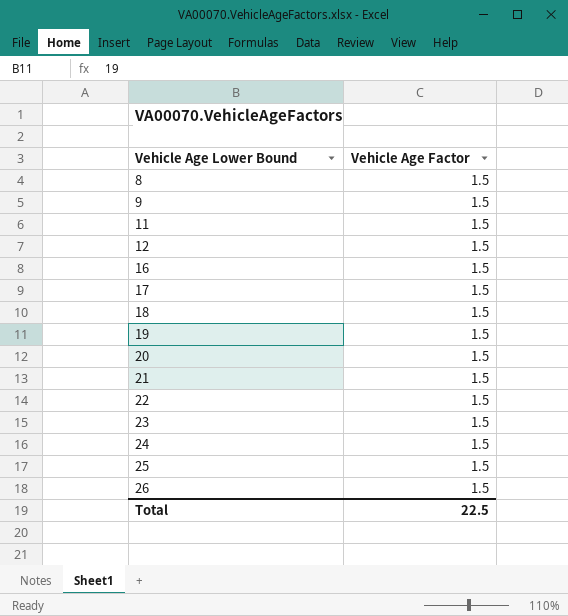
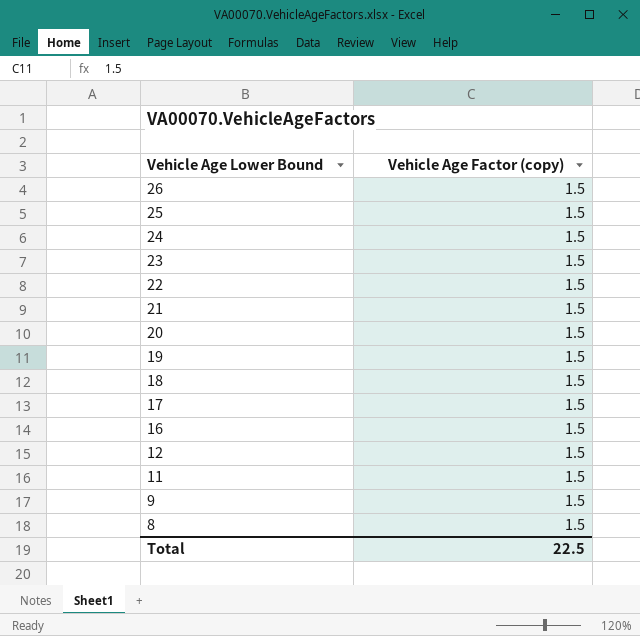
row order: Vehicle Age Lower Bound ascending -> Vehicle Age Lower Bound descending
column name: Vehicle Age Factor -> Vehicle Age Factor (copy)

